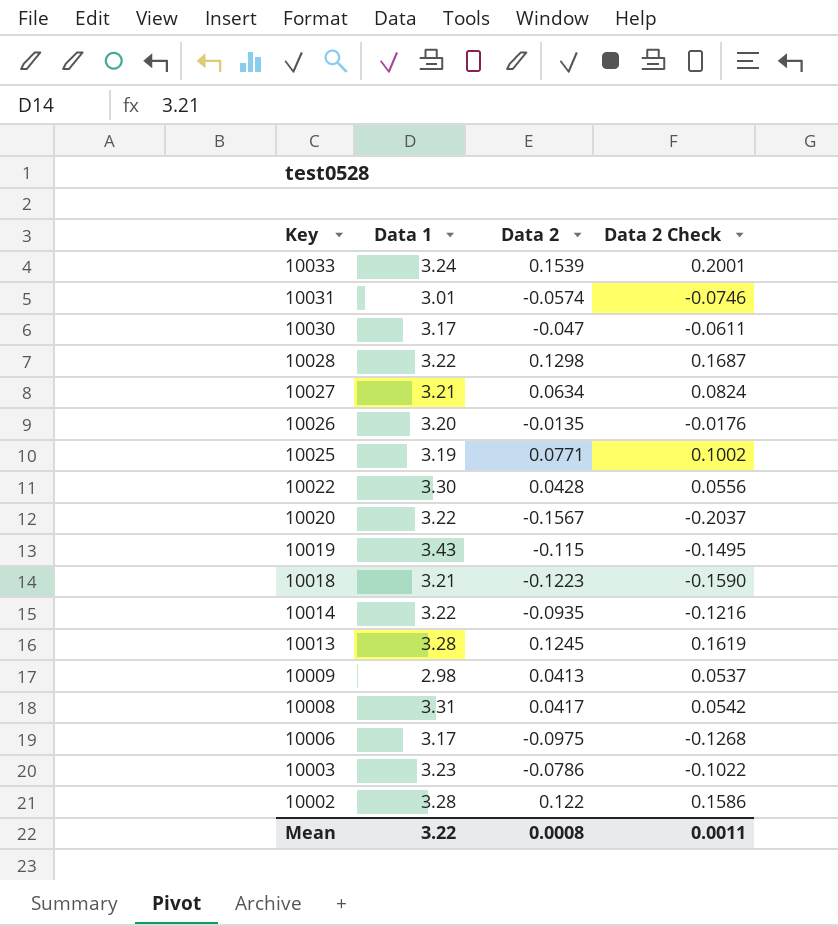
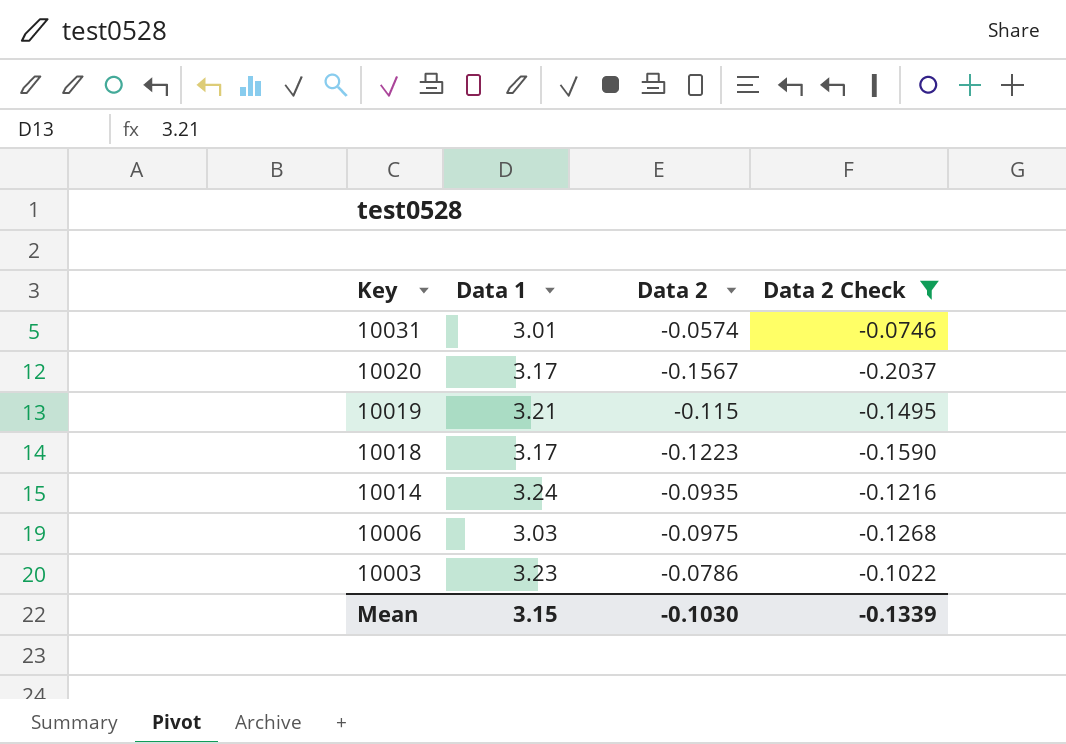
filter: none -> Data 2 Check <= -0.0746
10020 | Data 1: 3.22 -> 3.17
10019 | Data 1: 3.43 -> 3.21
10018 | Data 1: 3.21 -> 3.17
10014 | Data 1: 3.22 -> 3.24
10006 | Data 1: 3.17 -> 3.03
Mean | Data 1: 3.22 -> 3.15
Mean | Data 2: 0.0008 -> -0.1030
Mean | Data 2 Check: 0.0011 -> -0.1339

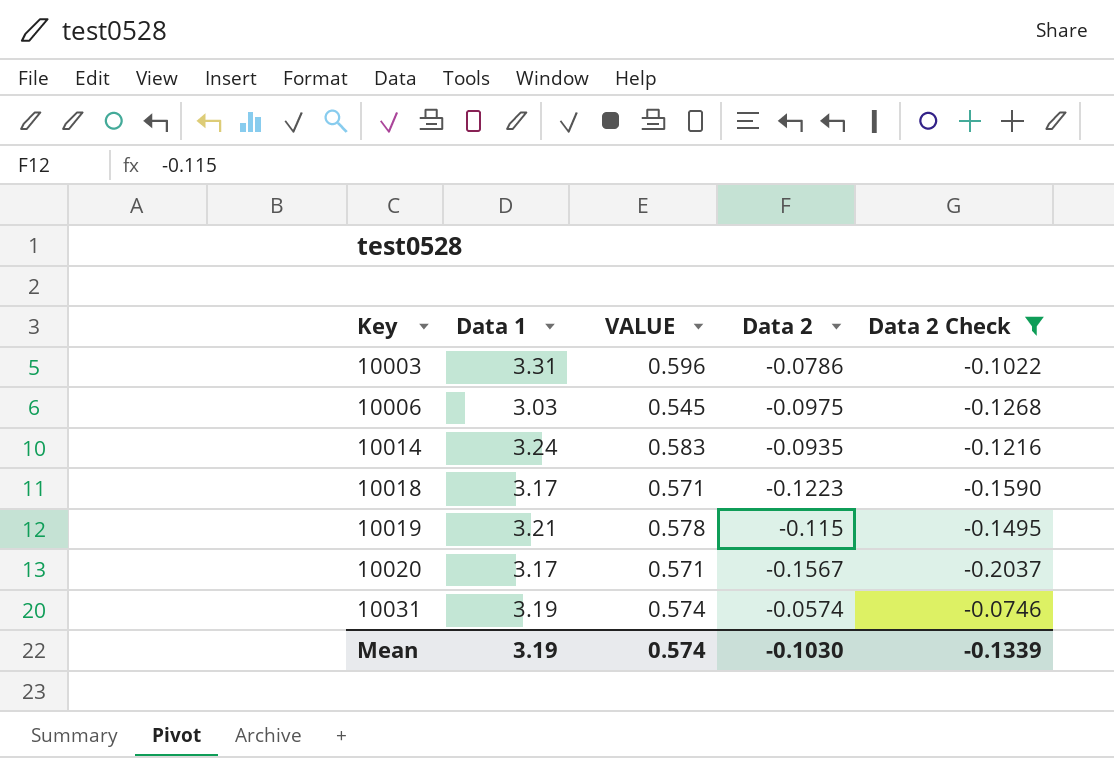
row order: Key descending -> Key ascending
column VALUE | formula: none -> [Data 1] * 0.18
10003 | Data 1: 3.23 -> 3.31
10031 | Data 1: 3.01 -> 3.19
Mean | Data 1: 3.15 -> 3.19

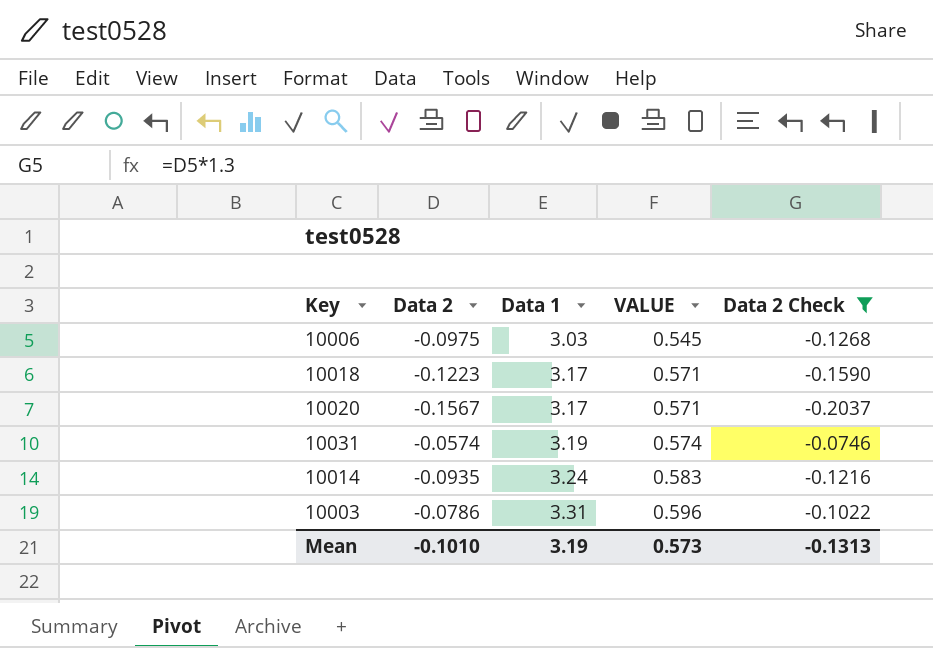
row order: Key ascending -> Data 1 ascending
column Data 2 | position: 4 -> 2
row 10019: 3.21 | 0.578 | -0.115 | -0.1495 -> none
Mean | Data 2: -0.1030 -> -0.1010
Mean | VALUE: 0.574 -> 0.573
Mean | Data 2 Check: -0.1339 -> -0.1313

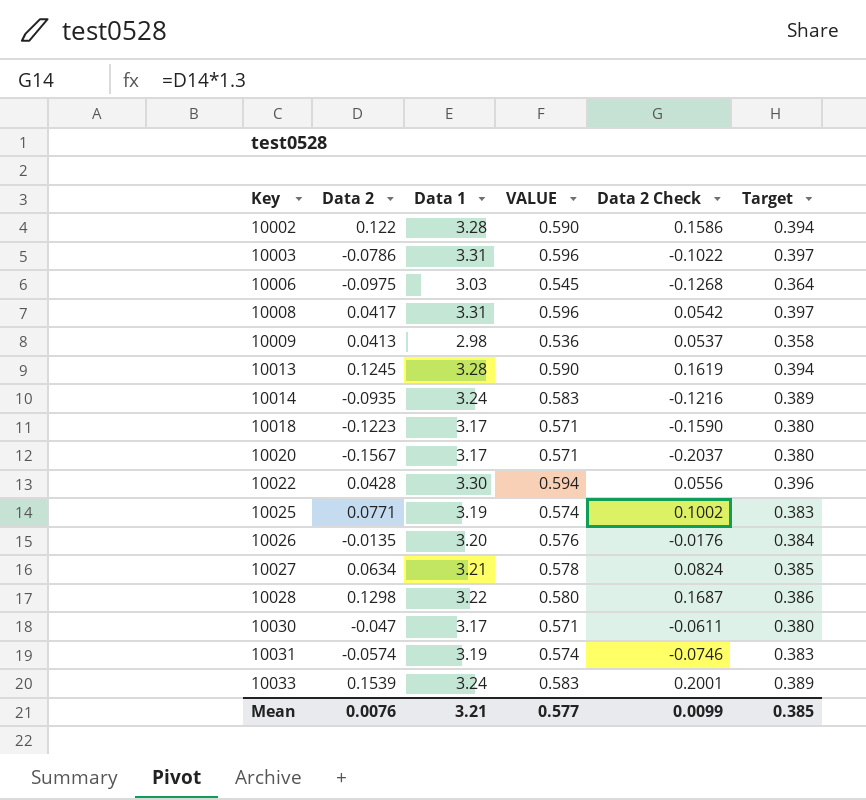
filter: Data 2 Check <= -0.0746 -> none
row order: Data 1 ascending -> Key ascending
column Target | formula: none -> [Data 1] * 0.12
Mean | Data 2: -0.1010 -> 0.0076
Mean | Data 1: 3.19 -> 3.21
Mean | VALUE: 0.573 -> 0.577
Mean | Data 2 Check: -0.1313 -> 0.0099

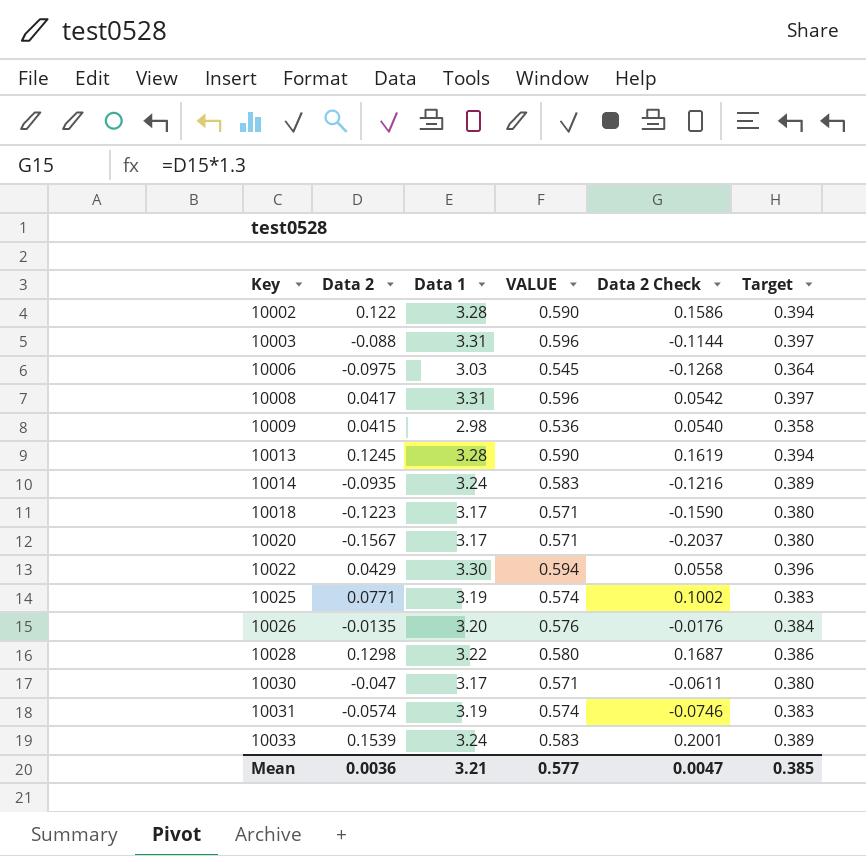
row 10027: 0.0634 | 3.21 | 0.578 | 0.0824 | 0.385 -> none
10003 | Data 2: -0.0786 -> -0.088
10003 | Data 2 Check: -0.1022 -> -0.1144
10009 | Data 2: 0.0413 -> 0.0415
10009 | Data 2 Check: 0.0537 -> 0.0540
10022 | Data 2: 0.0428 -> 0.0429
10022 | Data 2 Check: 0.0556 -> 0.0558
Mean | Data 2: 0.0076 -> 0.0036
Mean | Data 2 Check: 0.0099 -> 0.0047

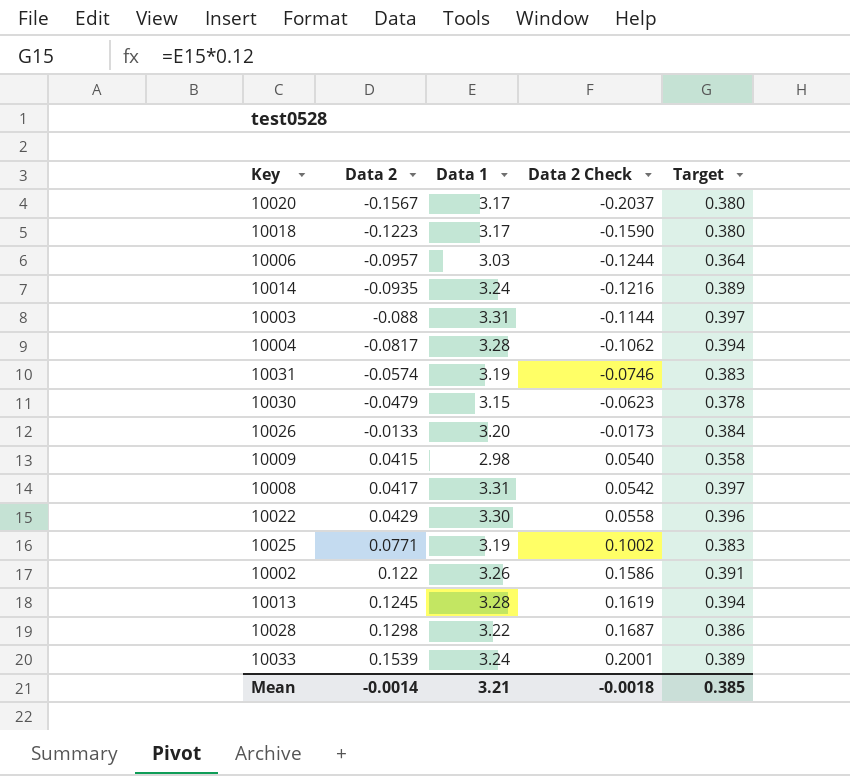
row order: Key ascending -> Data 2 ascending
column VALUE | formula: [Data 1] * 0.18 -> none
10006 | Data 2: -0.0975 -> -0.0957
10006 | Data 2 Check: -0.1268 -> -0.1244
row 10004: none -> -0.0817 | 3.28 | -0.1062 | 0.394
10030 | Data 2: -0.047 -> -0.0479
10030 | Data 1: 3.17 -> 3.15
10030 | Data 2 Check: -0.0611 -> -0.0623
10030 | Target: 0.380 -> 0.378
10026 | Data 2: -0.0135 -> -0.0133
10026 | Data 2 Check: -0.0176 -> -0.0173
10002 | Data 1: 3.28 -> 3.26
10002 | Target: 0.394 -> 0.391
Mean | Data 2: 0.0036 -> -0.0014
Mean | Data 2 Check: 0.0047 -> -0.0018

